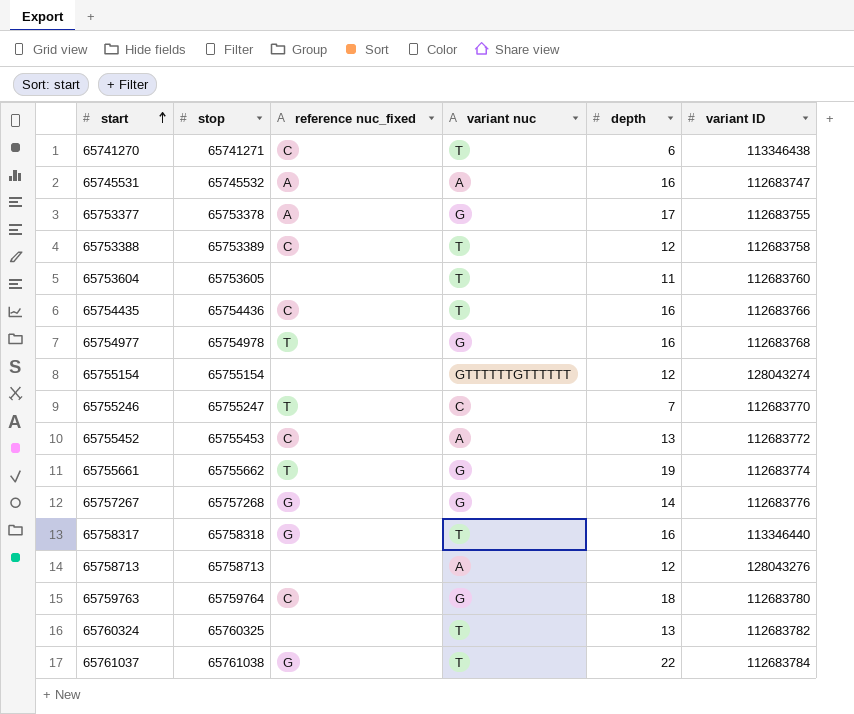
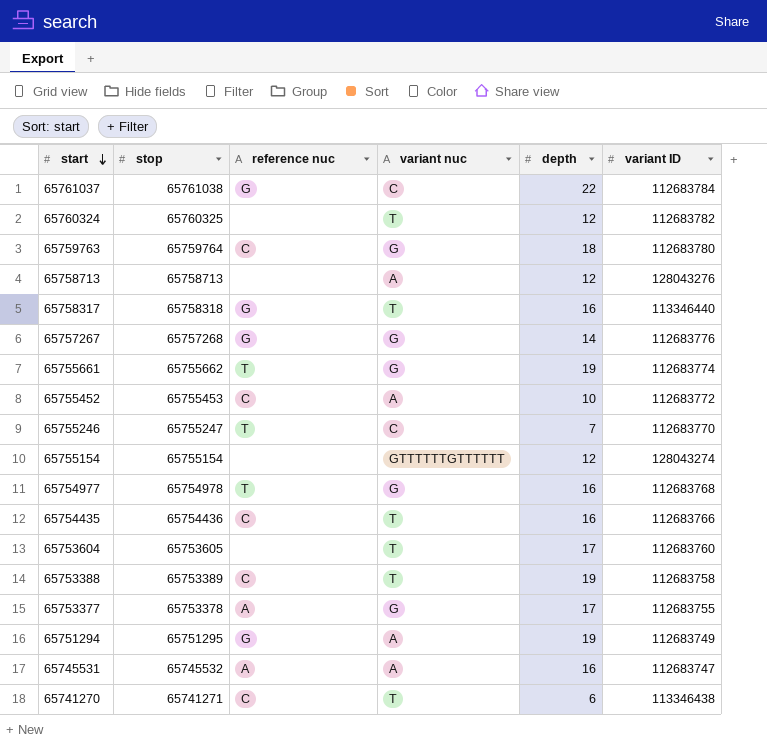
row order: start ascending -> start descending
column name: reference nuc_fixed -> reference nuc
65761037 | variant nuc: T -> C
65760324 | depth: 13 -> 12
65755452 | depth: 13 -> 10
65753604 | depth: 11 -> 17
65753388 | depth: 12 -> 19
row 65751294: none -> 65751295 | G | A | 19 | 112683749

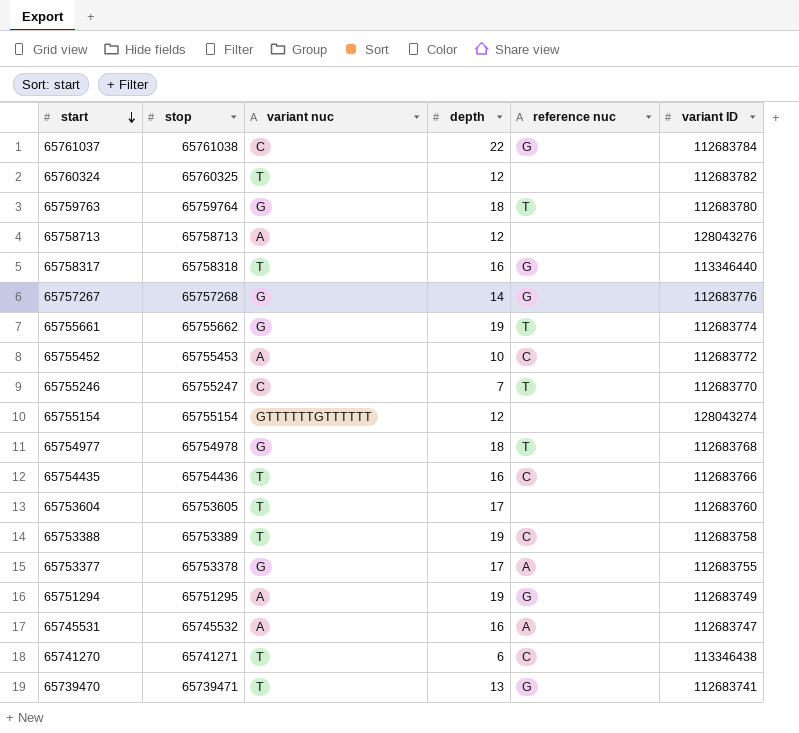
column reference nuc | position: 3 -> 5
65759763 | reference nuc: C -> T
65754977 | depth: 16 -> 18
row 65739470: none -> 65739471 | T | 13 | G | 112683741

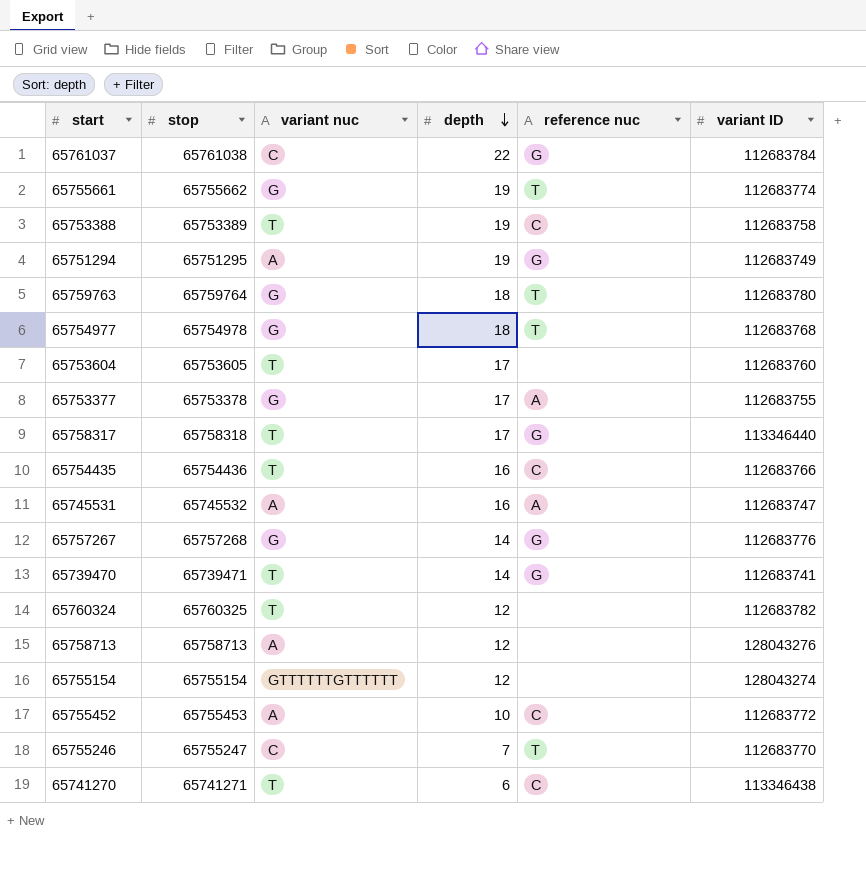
row order: start descending -> depth descending
65758317 | depth: 16 -> 17
65739470 | depth: 13 -> 14

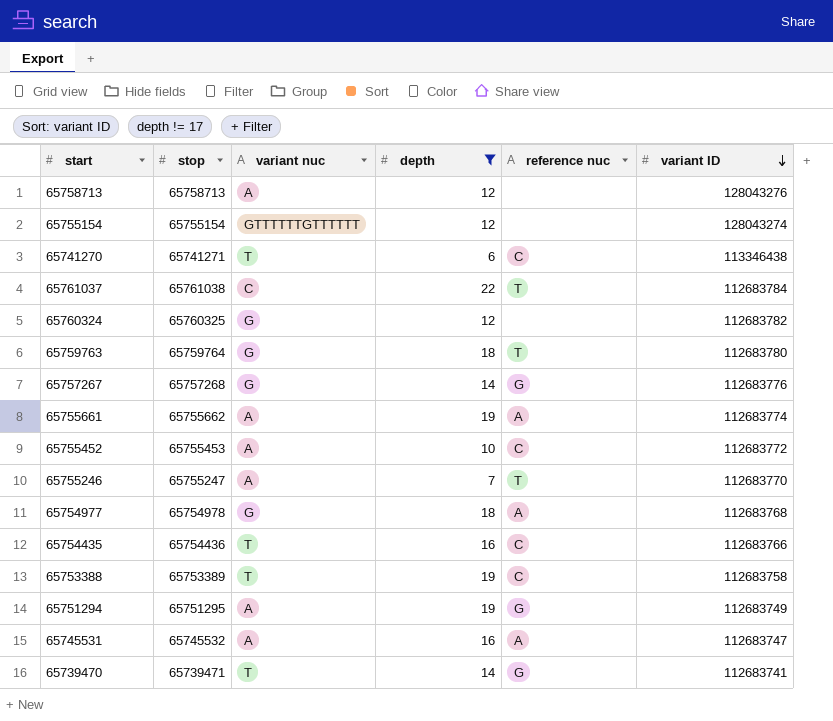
filter: none -> depth != 17
row order: depth descending -> variant ID descending
65761037 | reference nuc: G -> T
65760324 | variant nuc: T -> G
65755661 | variant nuc: G -> A
65755661 | reference nuc: T -> A
65755246 | variant nuc: C -> A
65754977 | reference nuc: T -> A

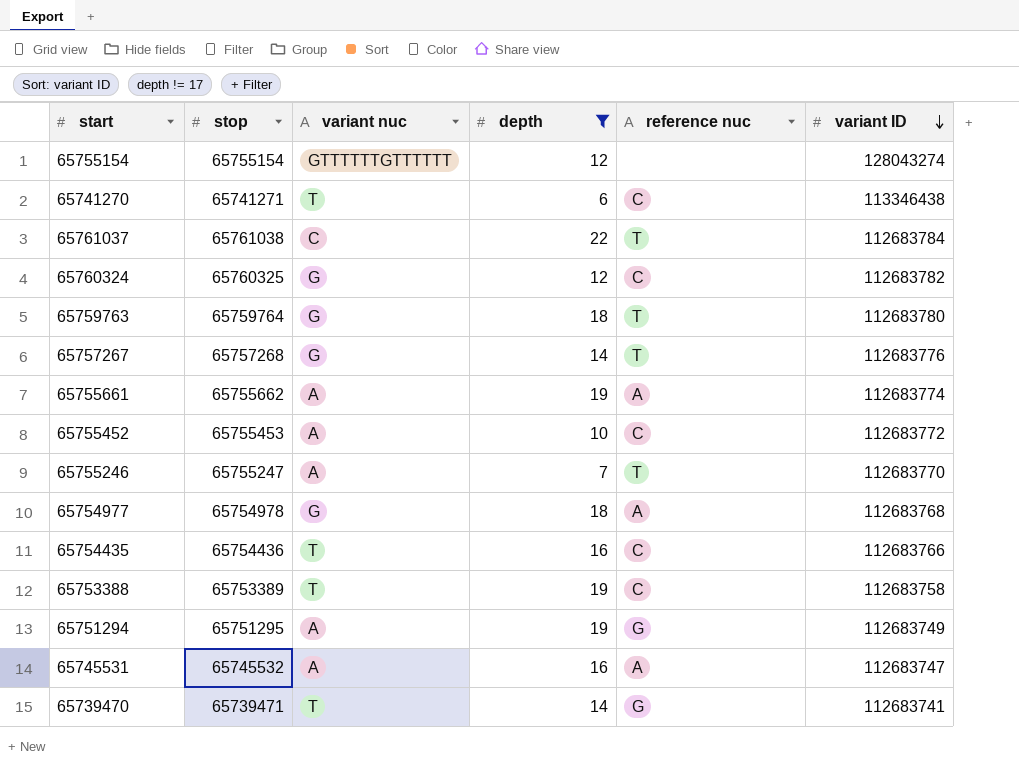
row 65758713: 65758713 | A | 12 | none | 128043276 -> none
65760324 | reference nuc: none -> C
65757267 | reference nuc: G -> T

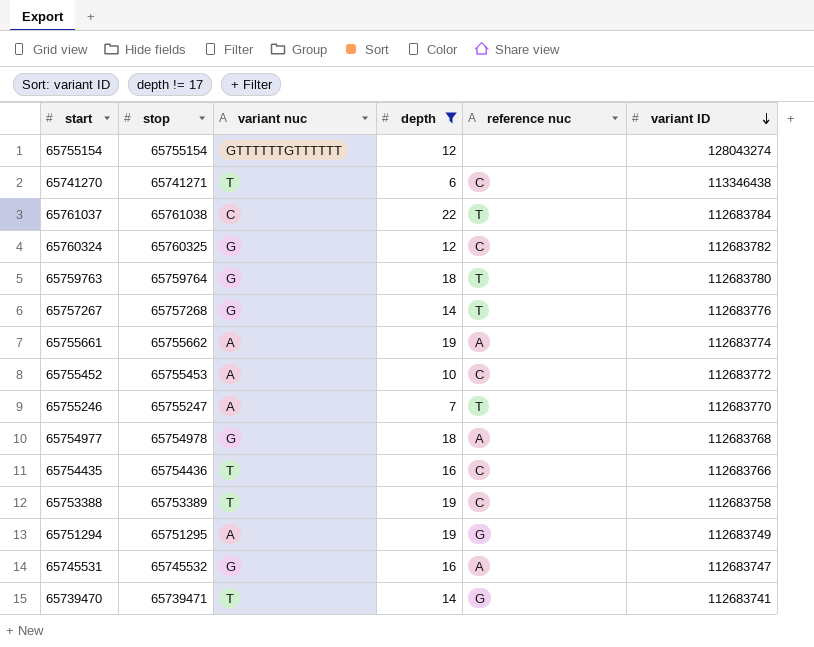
65745531 | variant nuc: A -> G

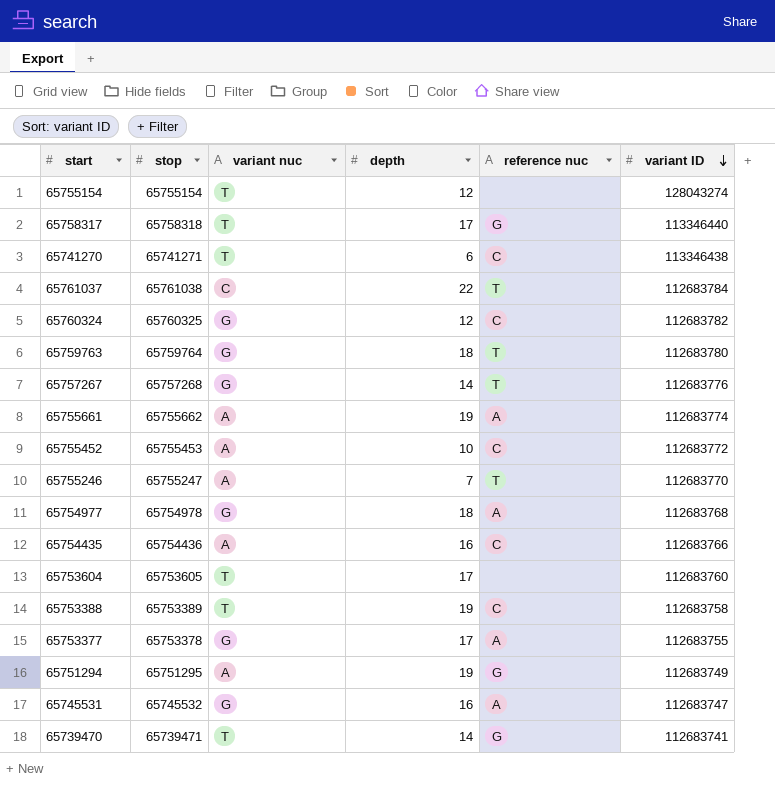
filter: depth != 17 -> none
65755154 | variant nuc: GTTTTTTGTTTTTT -> T
65754435 | variant nuc: T -> A

